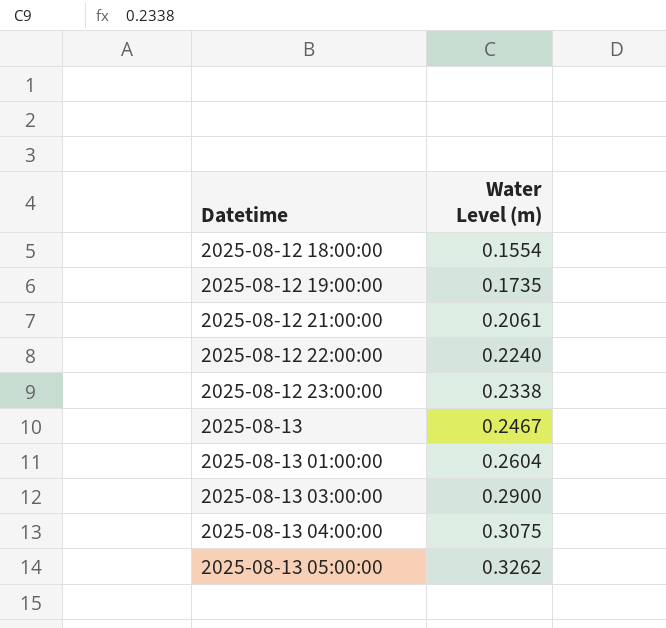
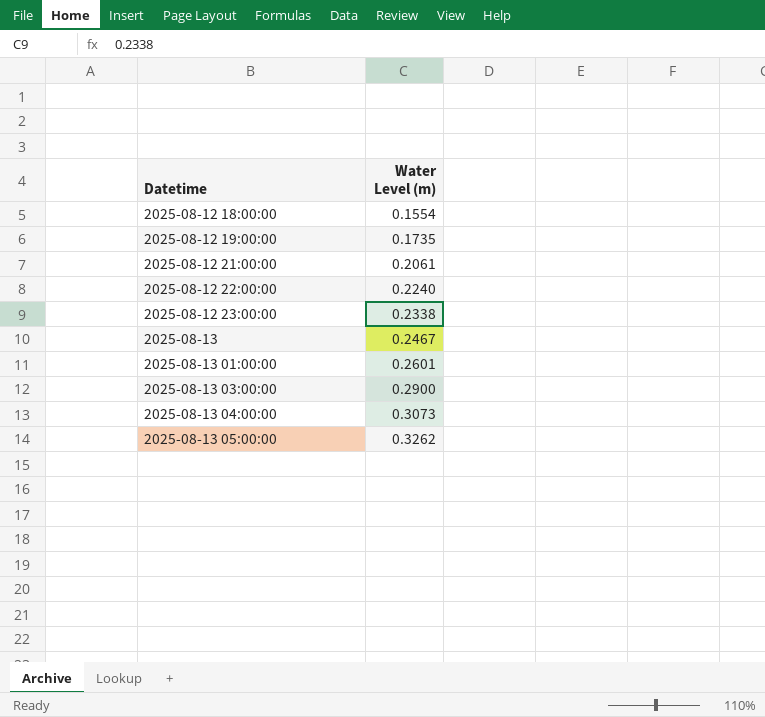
2025-08-13 01:00:00 | Water Level (m): 0.2604 -> 0.2601
2025-08-13 04:00:00 | Water Level (m): 0.3075 -> 0.3073

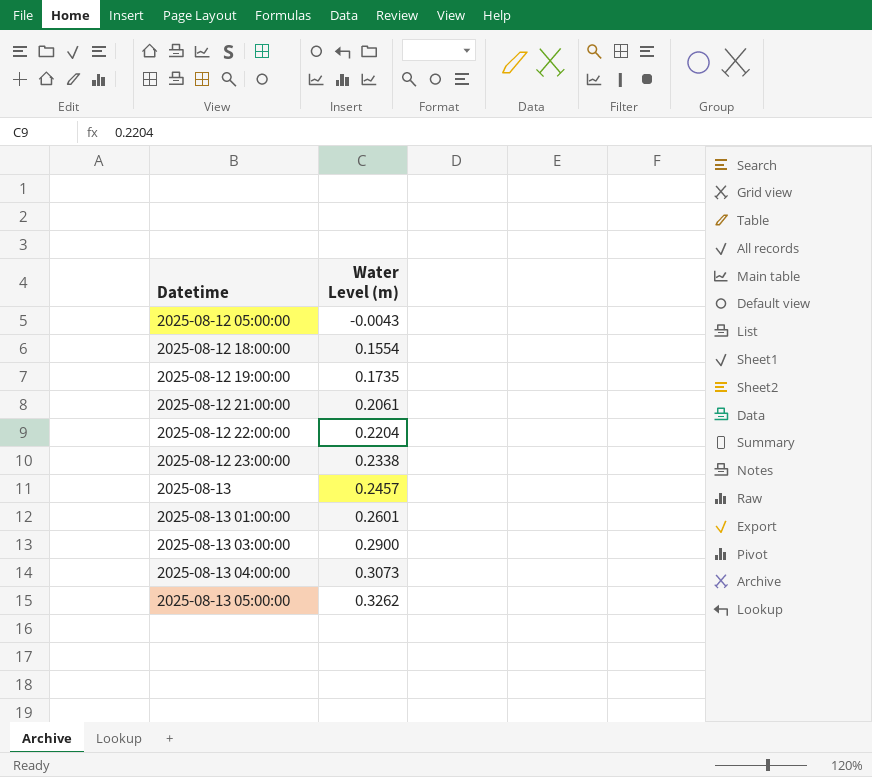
row 2025-08-12 05:00:00: none -> -0.0043
2025-08-12 22:00:00 | Water Level (m): 0.2240 -> 0.2204
2025-08-13 | Water Level (m): 0.2467 -> 0.2457

